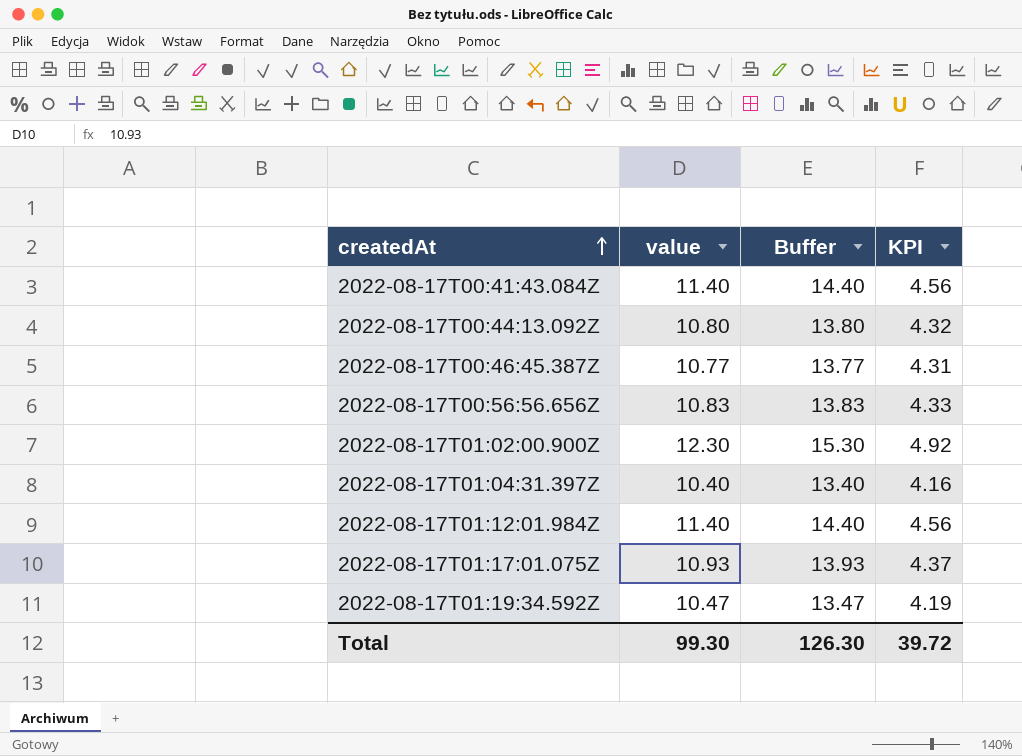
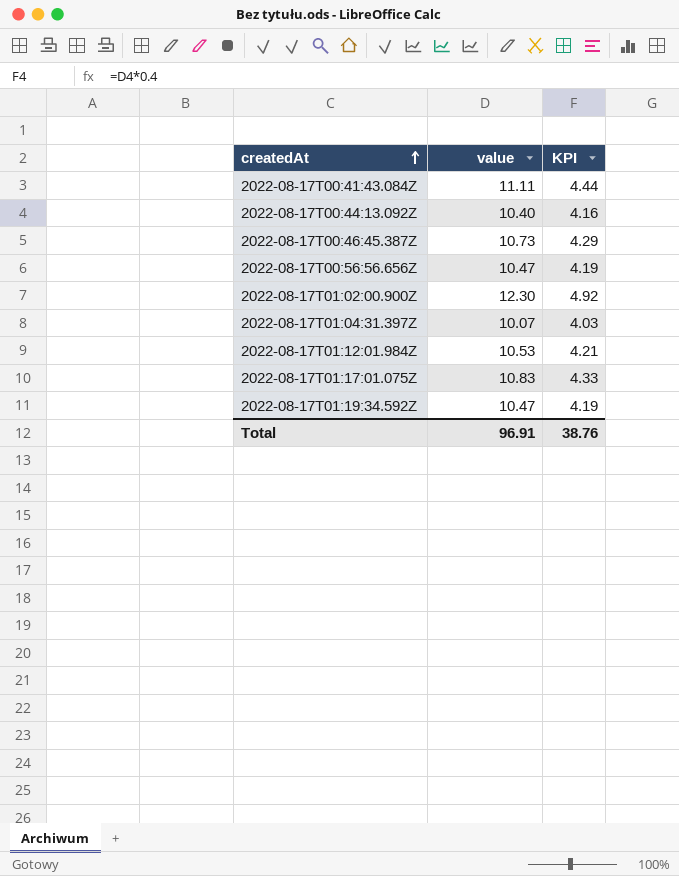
column Buffer | formula: [value] + 3 -> none
2022-08-17T00:41:43.084Z | value: 11.40 -> 11.11
2022-08-17T00:41:43.084Z | KPI: 4.56 -> 4.44
2022-08-17T00:44:13.092Z | value: 10.80 -> 10.40
2022-08-17T00:44:13.092Z | KPI: 4.32 -> 4.16
2022-08-17T00:46:45.387Z | value: 10.77 -> 10.73
2022-08-17T00:46:45.387Z | KPI: 4.31 -> 4.29
2022-08-17T00:56:56.656Z | value: 10.83 -> 10.47
2022-08-17T00:56:56.656Z | KPI: 4.33 -> 4.19
2022-08-17T01:04:31.397Z | value: 10.40 -> 10.07
2022-08-17T01:04:31.397Z | KPI: 4.16 -> 4.03
2022-08-17T01:12:01.984Z | value: 11.40 -> 10.53
2022-08-17T01:12:01.984Z | KPI: 4.56 -> 4.21
2022-08-17T01:17:01.075Z | value: 10.93 -> 10.83
2022-08-17T01:17:01.075Z | KPI: 4.37 -> 4.33
Total | value: 99.30 -> 96.91
Total | KPI: 39.72 -> 38.76

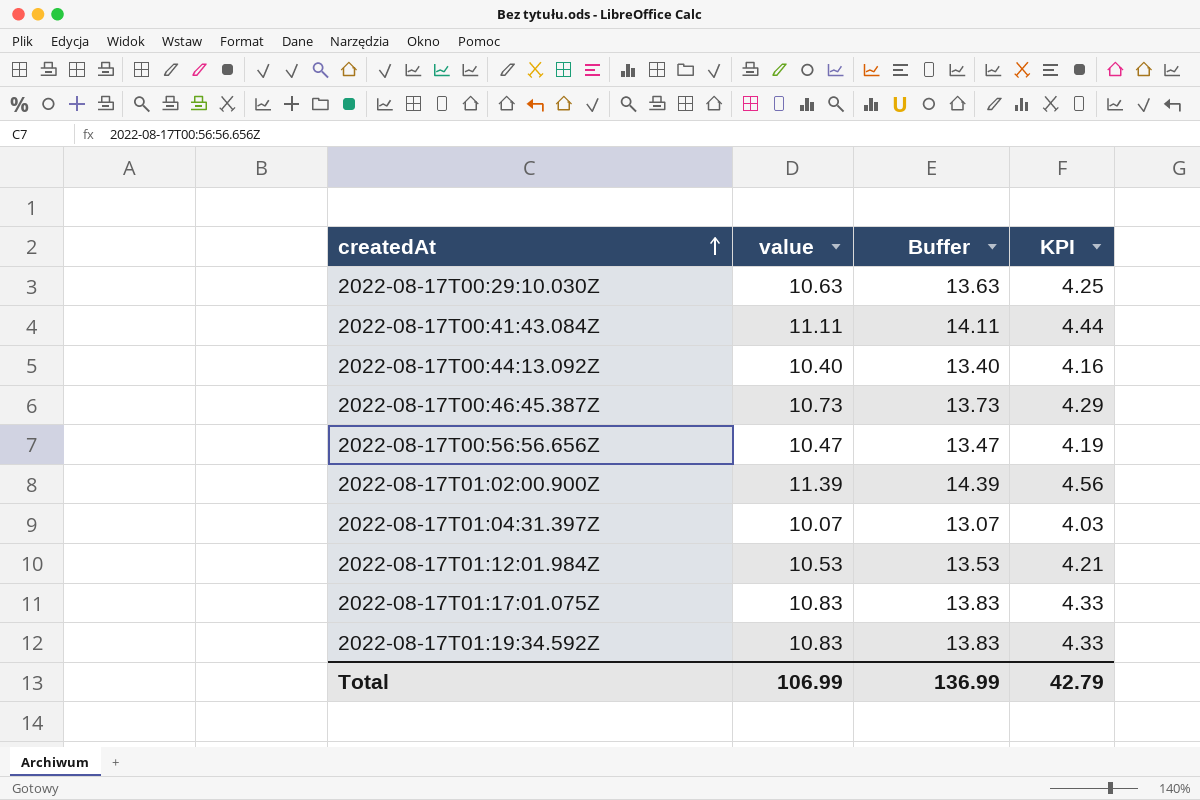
column Buffer | formula: none -> [value] + 3
row 2022-08-17T00:29:10.030Z: none -> 10.63 | 13.63 | 4.25
2022-08-17T01:02:00.900Z | value: 12.30 -> 11.39
2022-08-17T01:02:00.900Z | KPI: 4.92 -> 4.56
2022-08-17T01:19:34.592Z | value: 10.47 -> 10.83
2022-08-17T01:19:34.592Z | KPI: 4.19 -> 4.33
Total | value: 96.91 -> 106.99
Total | KPI: 38.76 -> 42.79

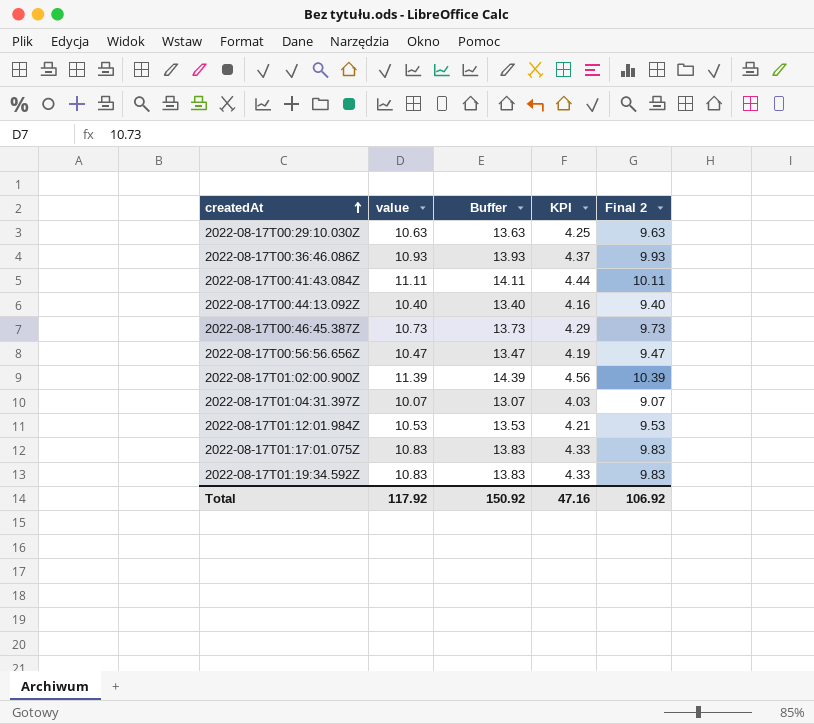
column Final 2 | formula: none -> [value] - 1
row 2022-08-17T00:36:46.086Z: none -> 10.93 | 13.93 | 4.37 | 9.93
Total | value: 106.99 -> 117.92
Total | Buffer: 136.99 -> 150.92
Total | KPI: 42.79 -> 47.16

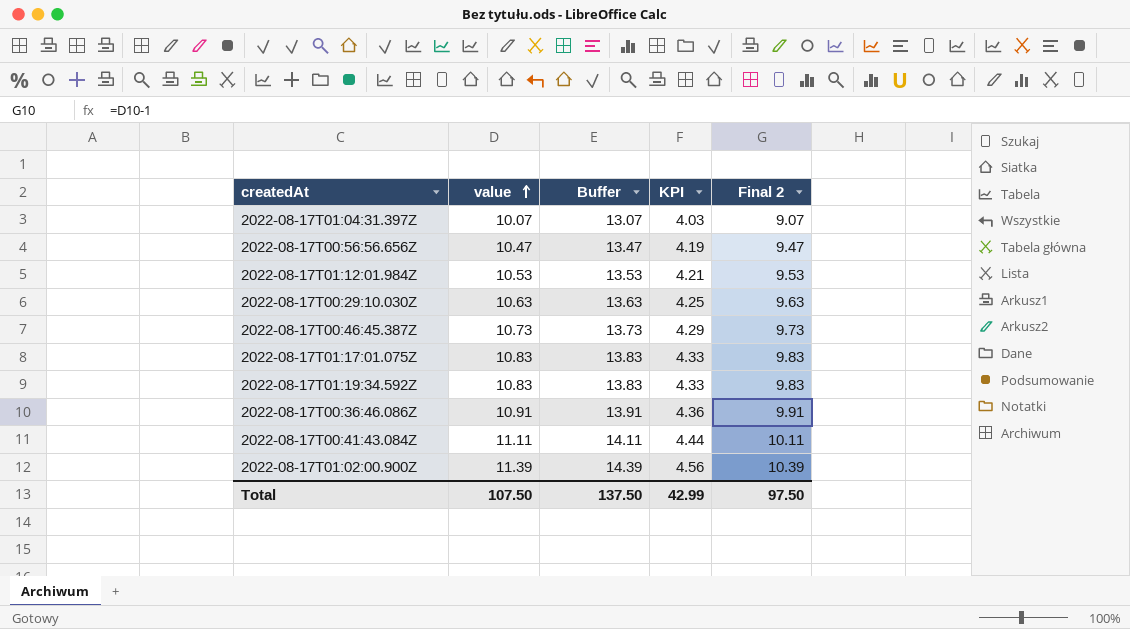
row order: createdAt ascending -> value ascending
row 2022-08-17T00:44:13.092Z: 10.40 | 13.40 | 4.16 | 9.40 -> none
2022-08-17T00:36:46.086Z | value: 10.93 -> 10.91
2022-08-17T00:36:46.086Z | Buffer: 13.93 -> 13.91
2022-08-17T00:36:46.086Z | KPI: 4.37 -> 4.36
2022-08-17T00:36:46.086Z | Final 2: 9.93 -> 9.91
Total | value: 117.92 -> 107.50
Total | Buffer: 150.92 -> 137.50
Total | KPI: 47.16 -> 42.99
Total | Final 2: 106.92 -> 97.50

